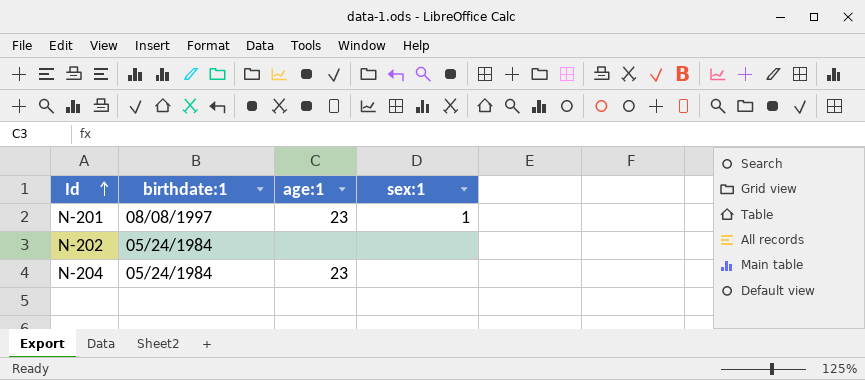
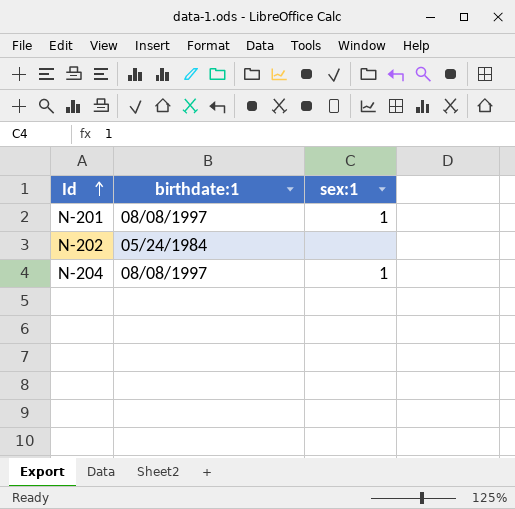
column age:1 | position: 3 -> none
N-204 | birthdate:1: 05/24/1984 -> 08/08/1997
N-204 | sex:1: none -> 1

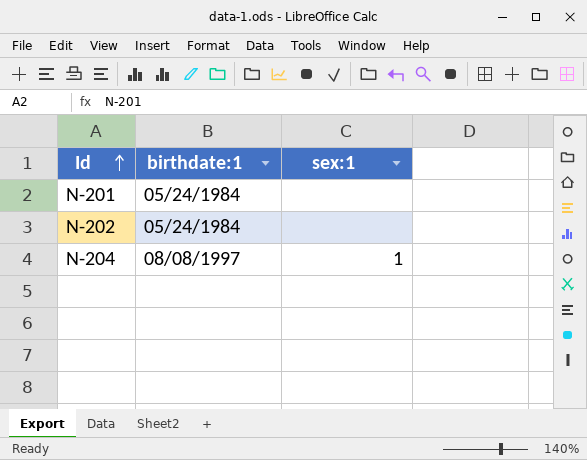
N-201 | birthdate:1: 08/08/1997 -> 05/24/1984
N-201 | sex:1: 1 -> none

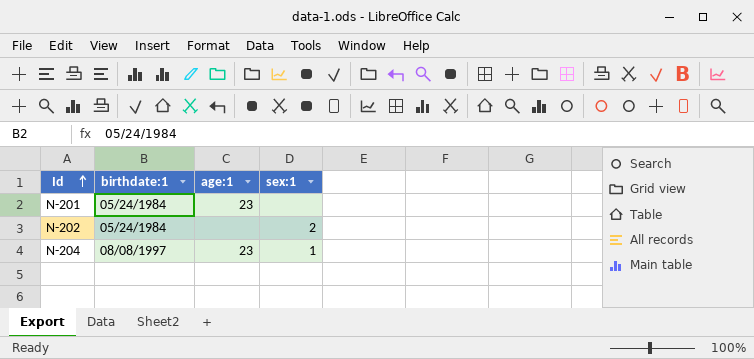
column age:1 | position: none -> 3
N-202 | sex:1: none -> 2

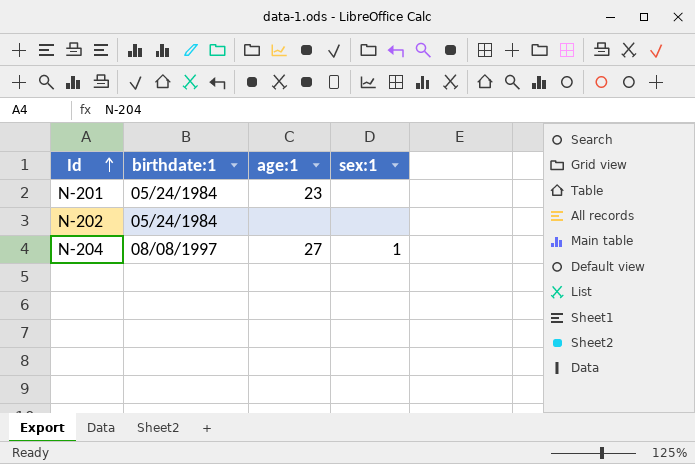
N-202 | sex:1: 2 -> none
N-204 | age:1: 23 -> 27

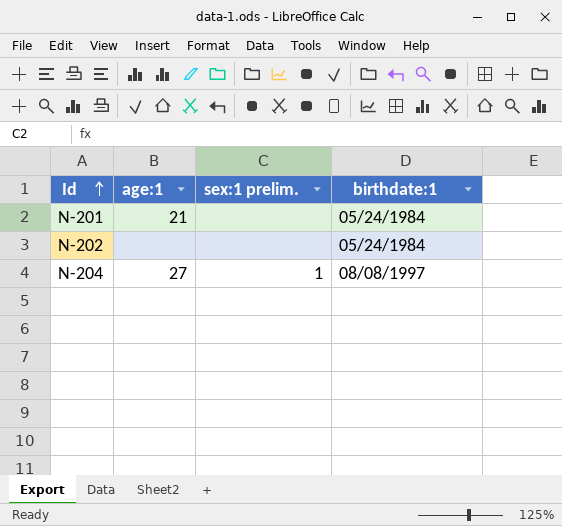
column name: sex:1 -> sex:1 prelim.
column birthdate:1 | position: 2 -> 4
N-201 | age:1: 23 -> 21

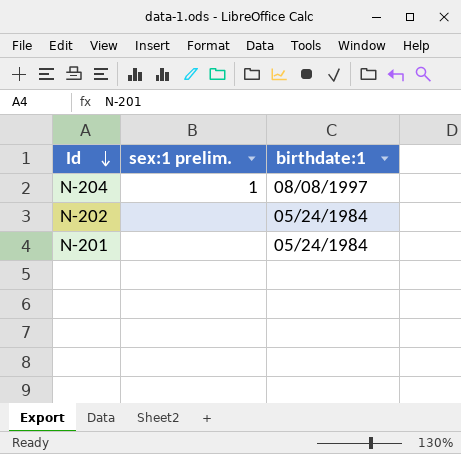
row order: Id ascending -> Id descending
column age:1 | position: 2 -> none

